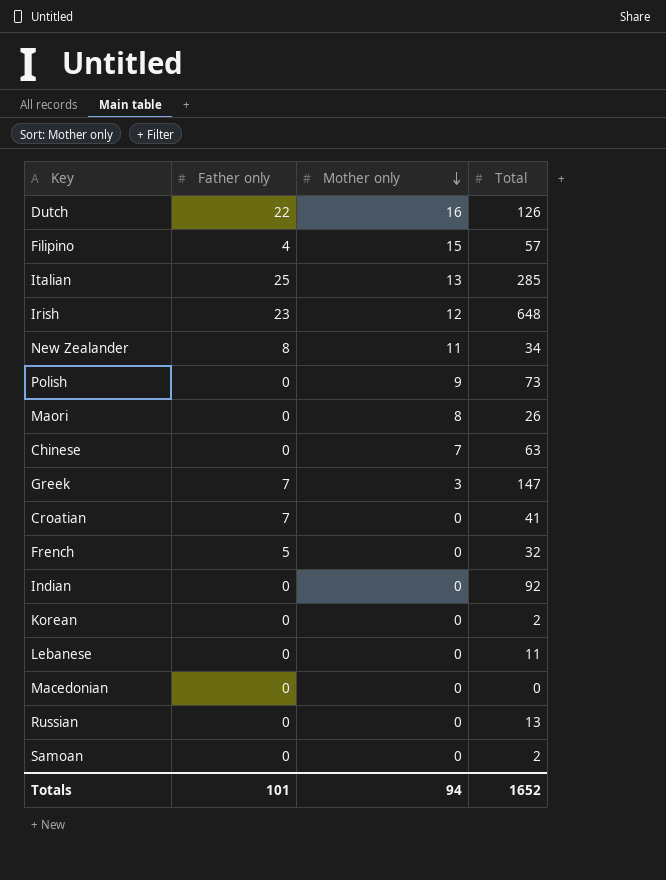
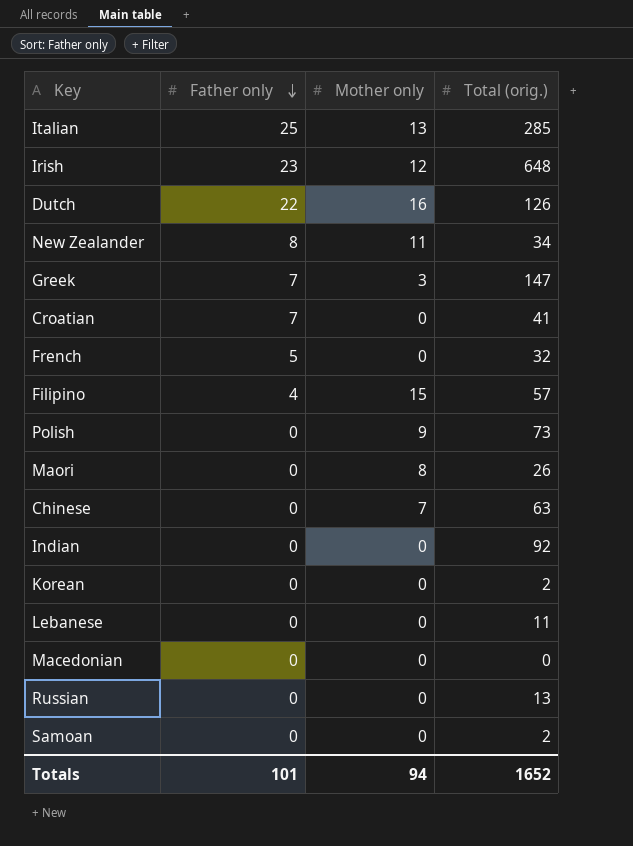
row order: Mother only descending -> Father only descending
column name: Total -> Total (orig.)

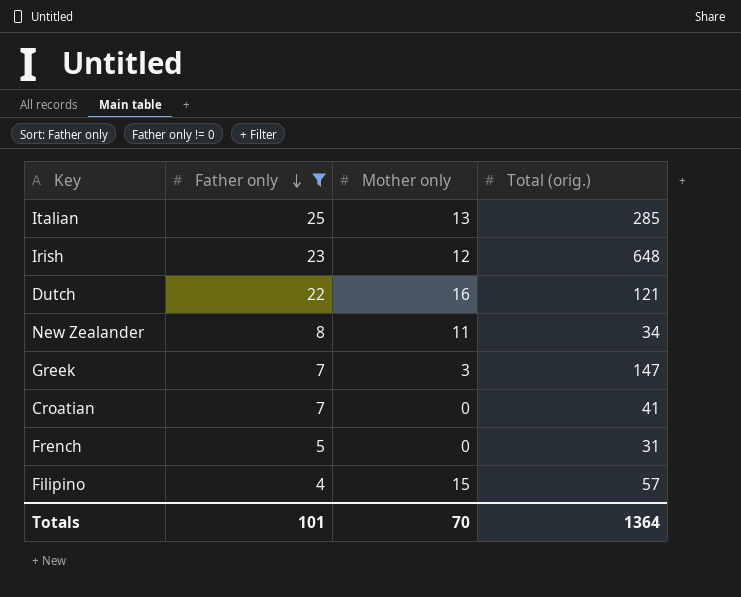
filter: none -> Father only != 0
Dutch | Total (orig.): 126 -> 121
French | Total (orig.): 32 -> 31
Totals | Mother only: 94 -> 70
Totals | Total (orig.): 1652 -> 1364

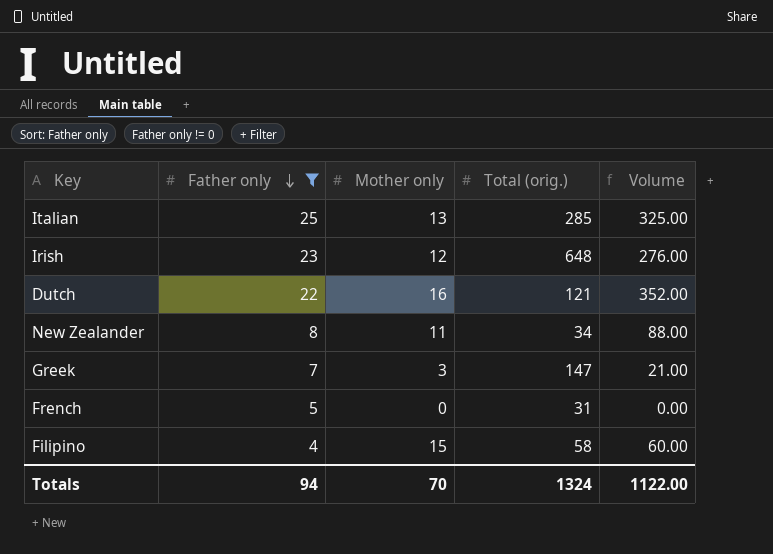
column Volume | formula: none -> [Father only] * [Mother only]
row Croatian: 7 | 0 | 41 -> none
Filipino | Total (orig.): 57 -> 58
Totals | Father only: 101 -> 94
Totals | Total (orig.): 1364 -> 1324

